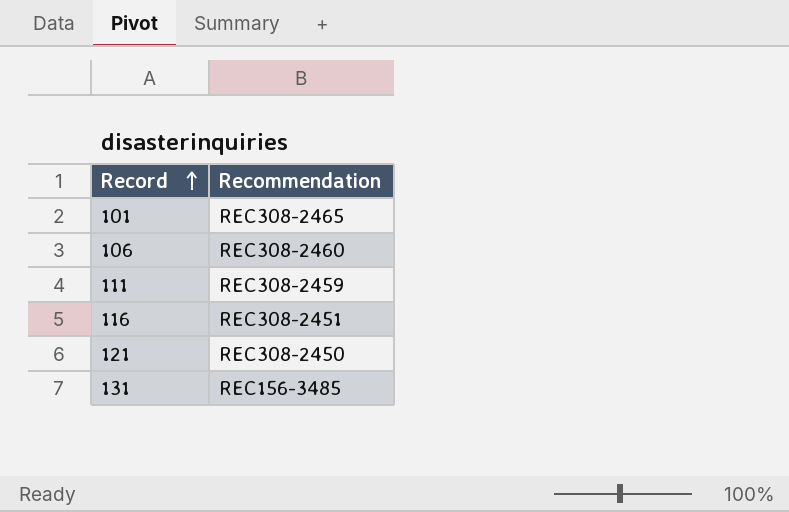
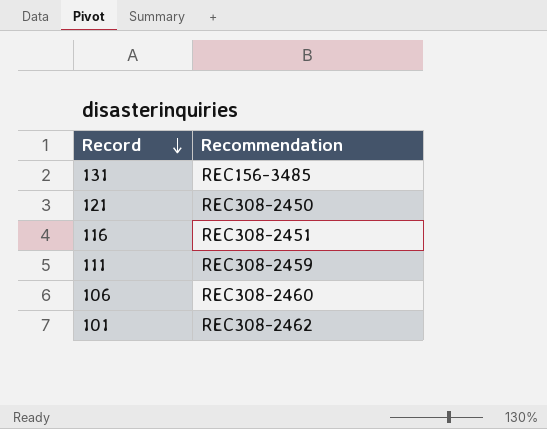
row order: Record ascending -> Record descending
101 | Recommendation: REC308-2465 -> REC308-2462

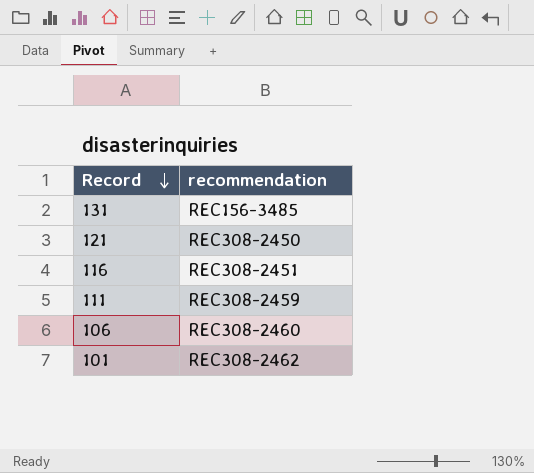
column name: Recommendation -> recommendation

